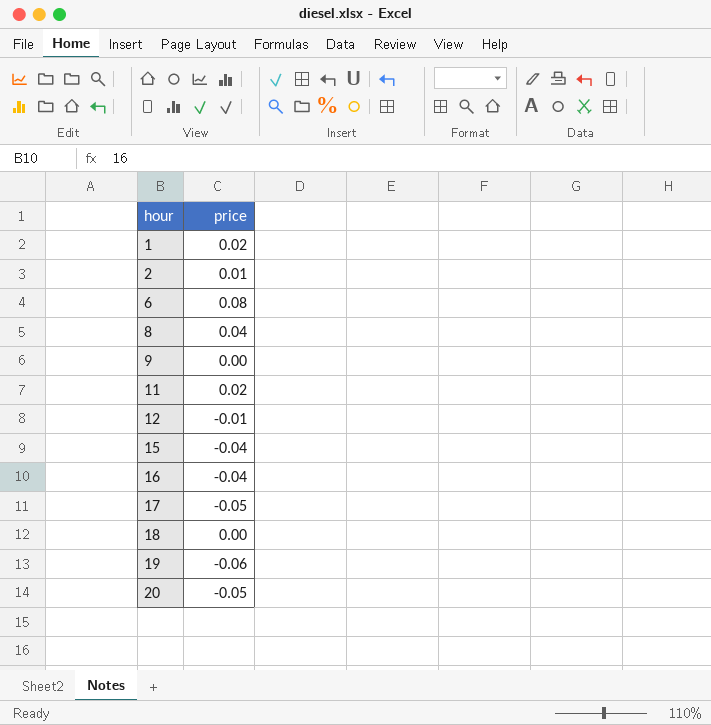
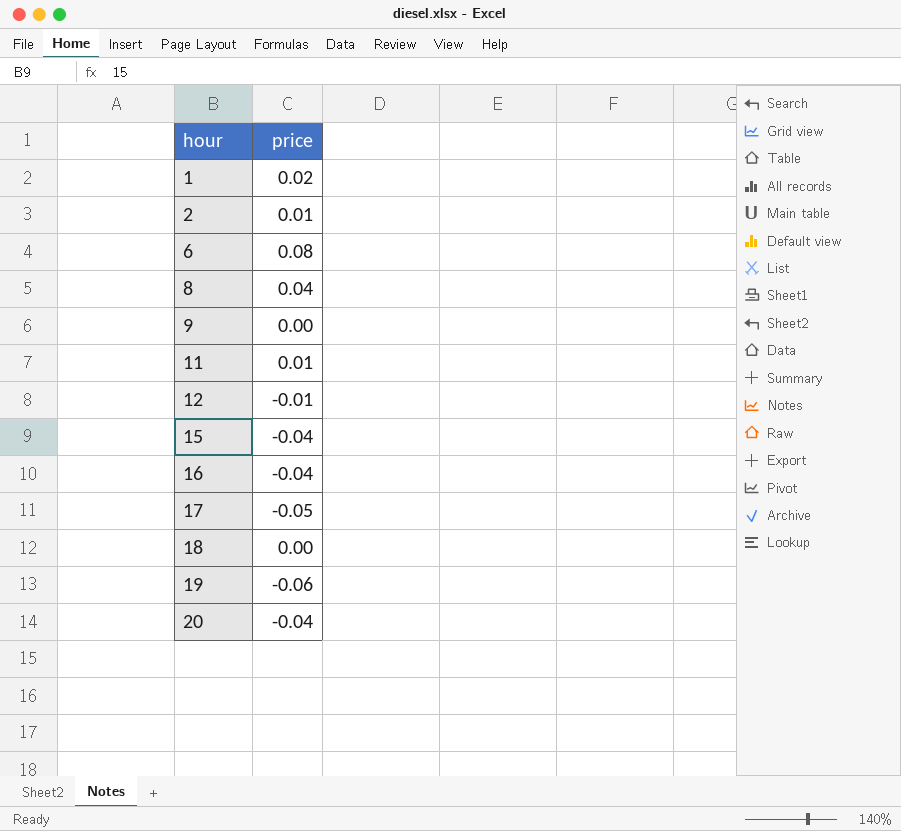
11 | price: 0.02 -> 0.01
20 | price: -0.05 -> -0.04

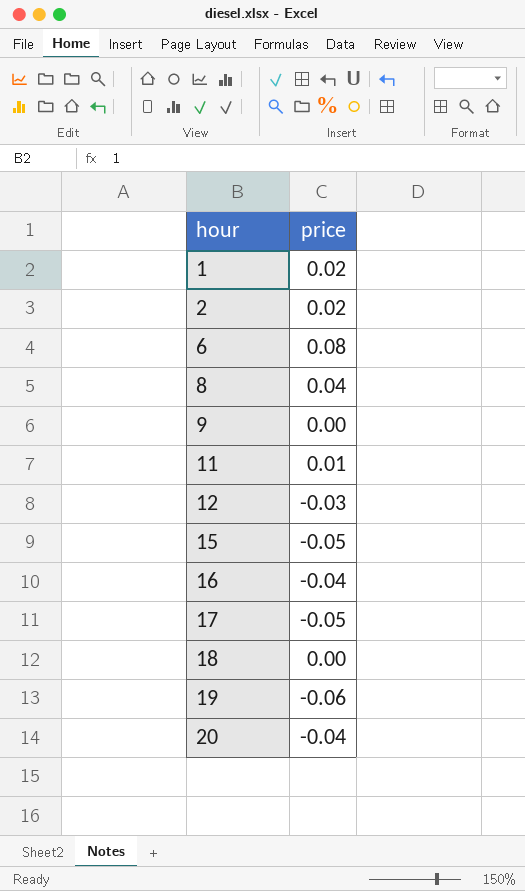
2 | price: 0.01 -> 0.02
12 | price: -0.01 -> -0.03
15 | price: -0.04 -> -0.05

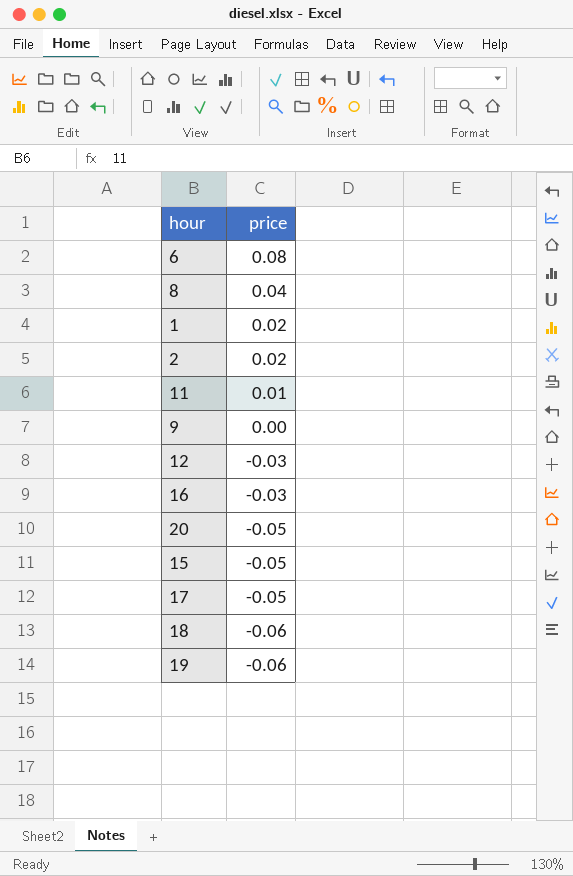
row order: hour ascending -> price descending
16 | price: -0.04 -> -0.03
20 | price: -0.04 -> -0.05
18 | price: 0.00 -> -0.06

